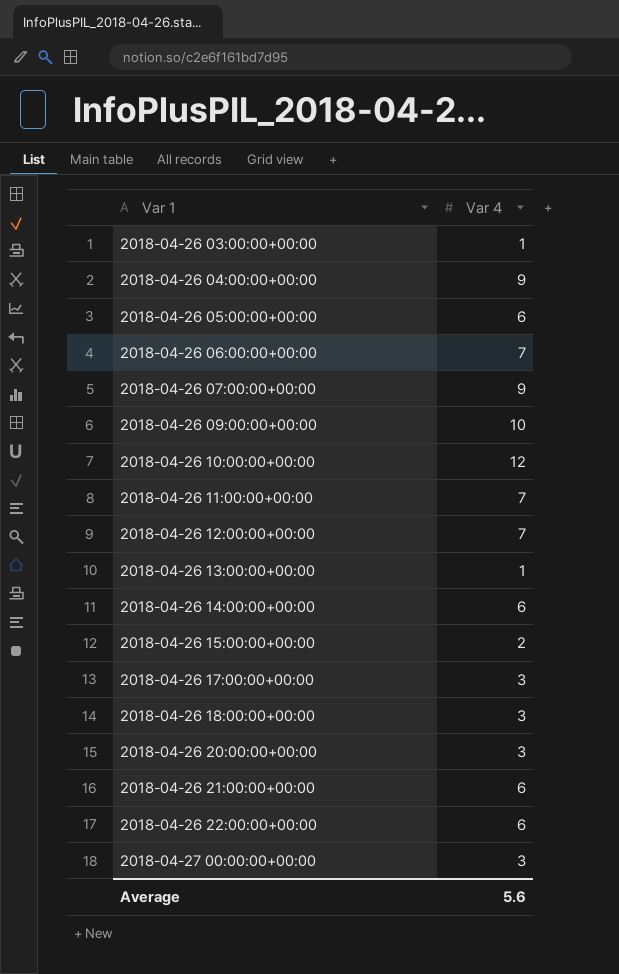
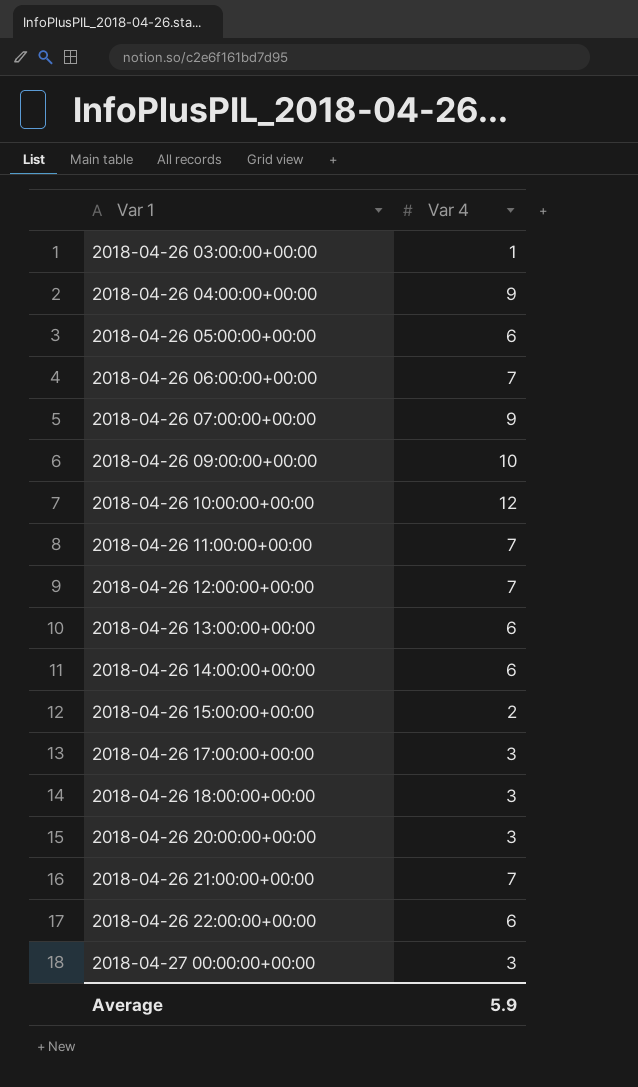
2018-04-26 13:00:00+00:00 | Var 4: 1 -> 6
2018-04-26 21:00:00+00:00 | Var 4: 6 -> 7
Average | Var 4: 5.6 -> 5.9

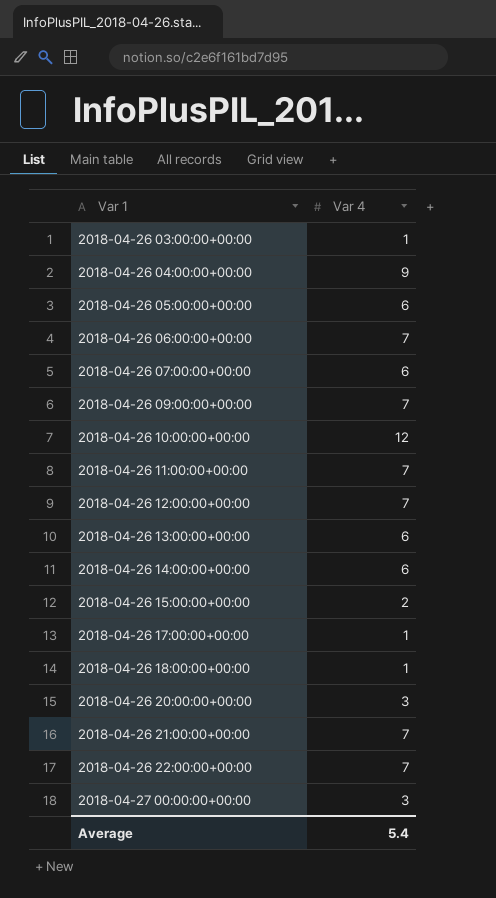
2018-04-26 07:00:00+00:00 | Var 4: 9 -> 6
2018-04-26 09:00:00+00:00 | Var 4: 10 -> 7
2018-04-26 17:00:00+00:00 | Var 4: 3 -> 1
2018-04-26 18:00:00+00:00 | Var 4: 3 -> 1
2018-04-26 22:00:00+00:00 | Var 4: 6 -> 7
Average | Var 4: 5.9 -> 5.4

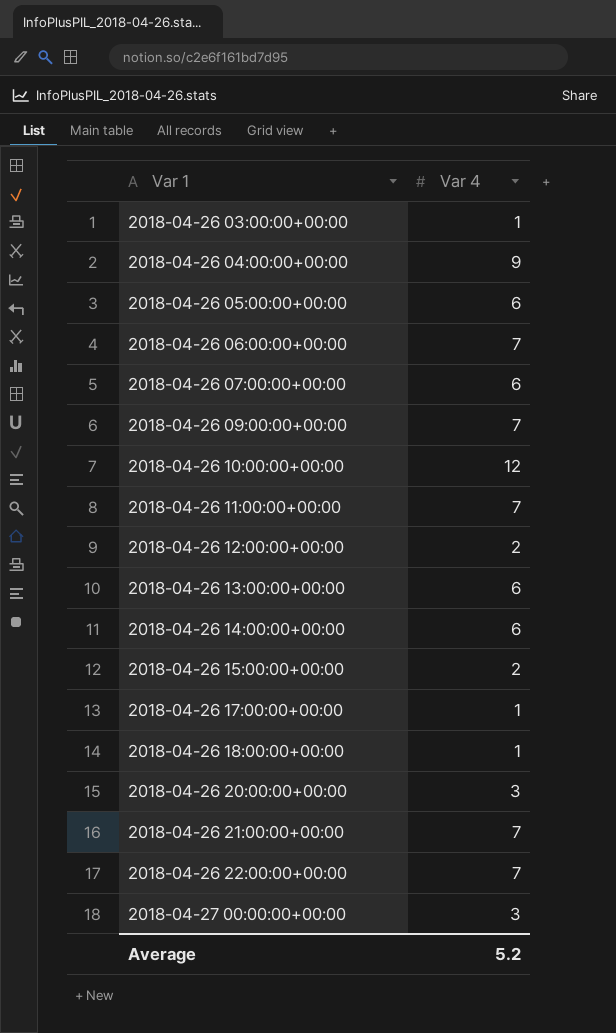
2018-04-26 12:00:00+00:00 | Var 4: 7 -> 2
Average | Var 4: 5.4 -> 5.2

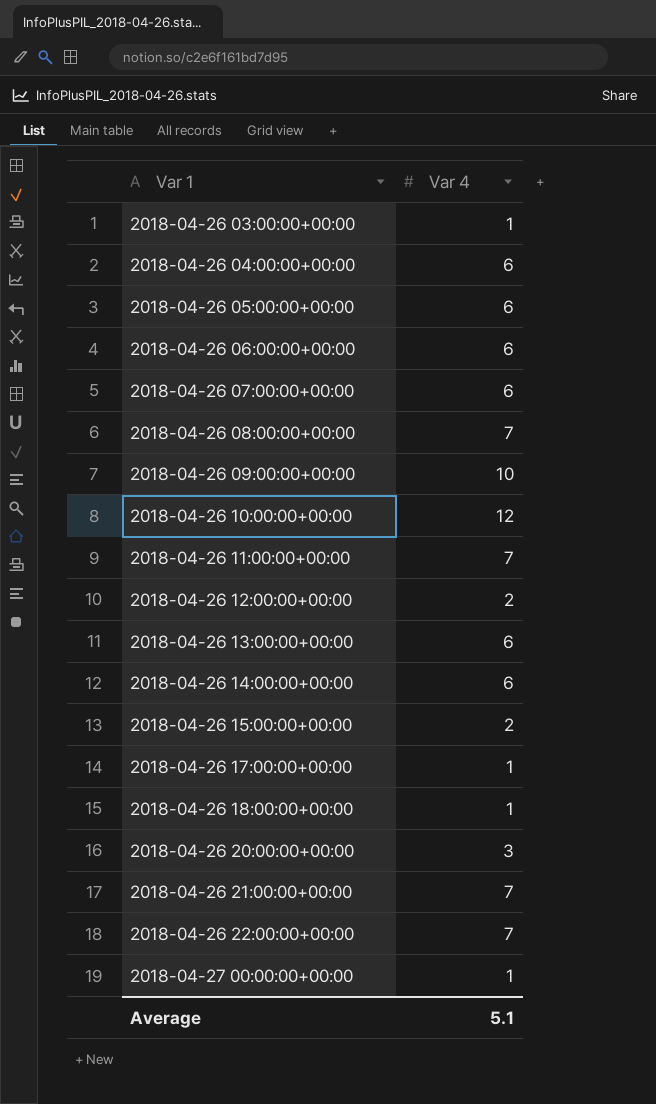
2018-04-26 04:00:00+00:00 | Var 4: 9 -> 6
2018-04-26 06:00:00+00:00 | Var 4: 7 -> 6
row 2018-04-26 08:00:00+00:00: none -> 7
2018-04-26 09:00:00+00:00 | Var 4: 7 -> 10
2018-04-27 00:00:00+00:00 | Var 4: 3 -> 1
Average | Var 4: 5.2 -> 5.1

